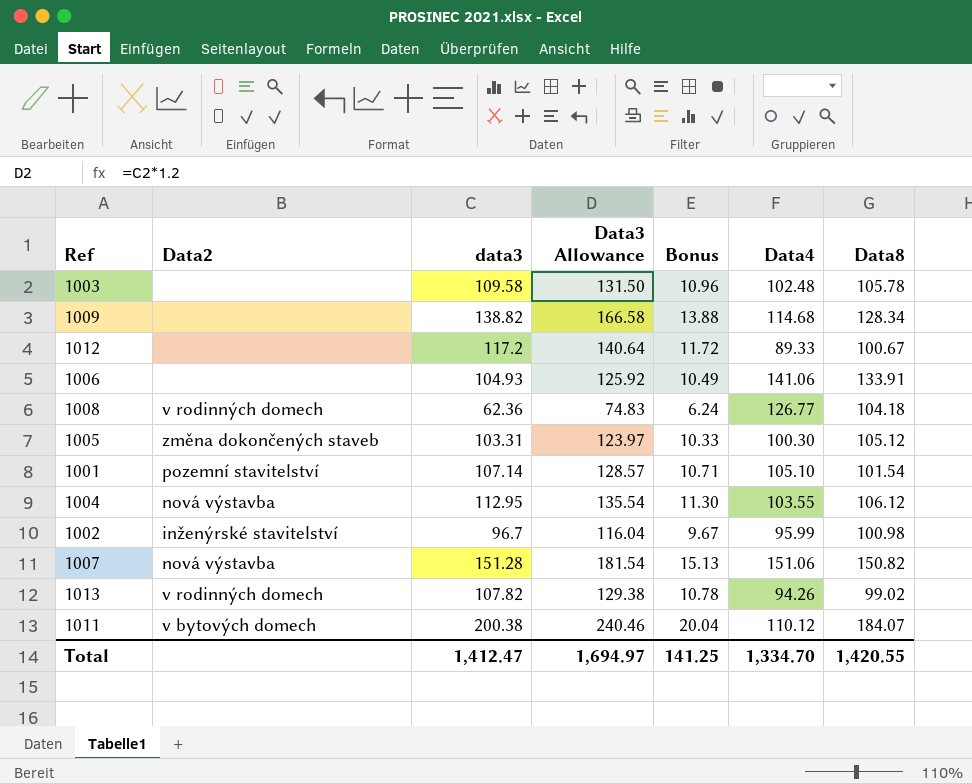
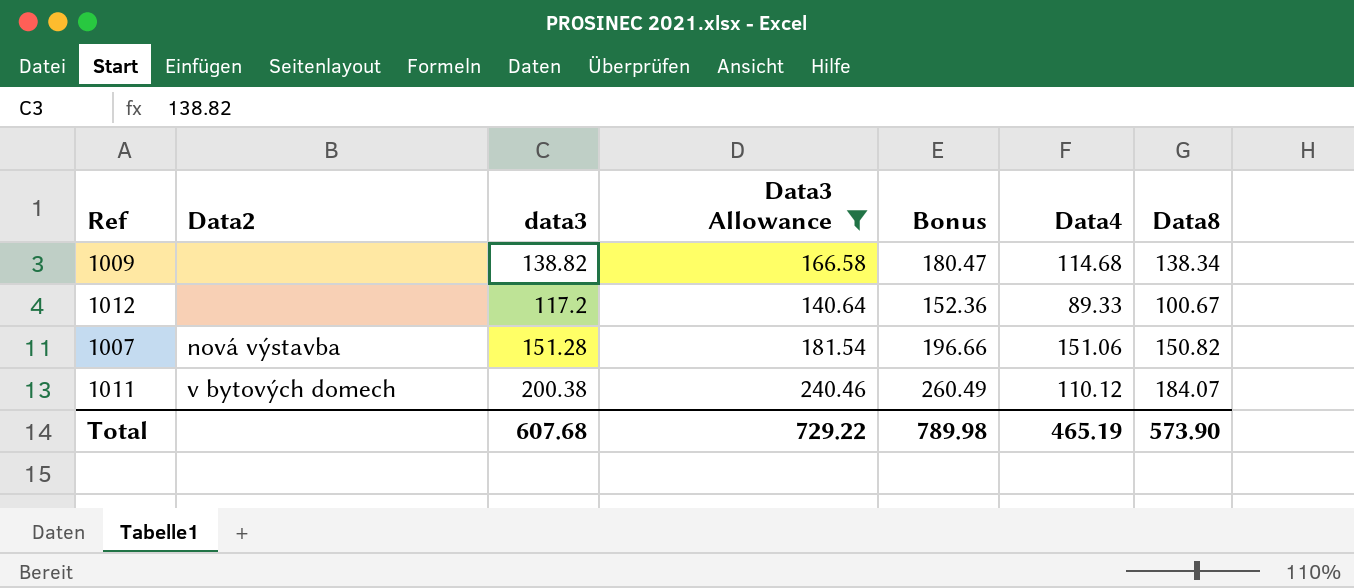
filter: none -> Data3 Allowance >= 140.64
column Bonus | formula: [data3] * 0.1 -> [data3] * 1.3
1009 | Data8: 128.34 -> 138.34
Total | data3: 1,412.47 -> 607.68
Total | Data3 Allowance: 1,694.97 -> 729.22
Total | Bonus: 141.25 -> 789.98
Total | Data4: 1,334.70 -> 465.19
Total | Data8: 1,420.55 -> 573.90

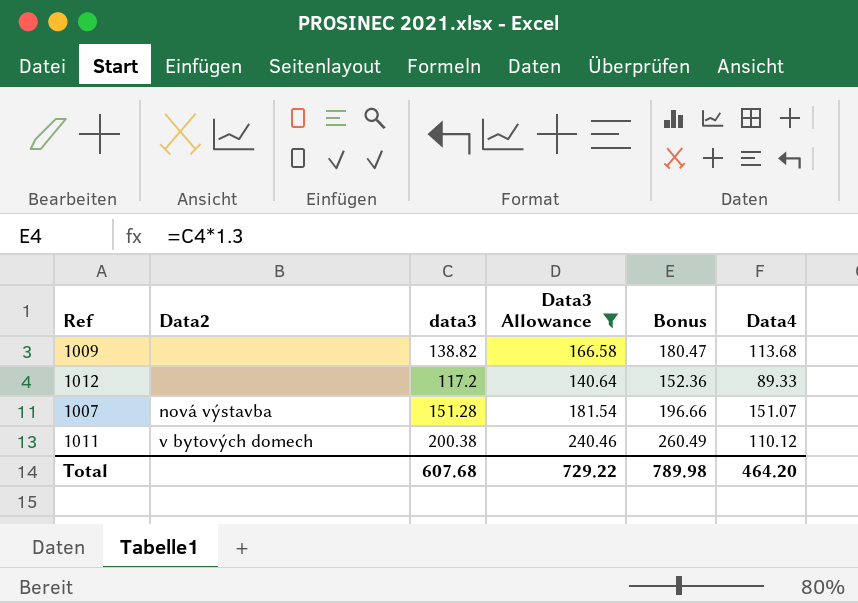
column Data8 | position: 7 -> none
1009 | Data4: 114.68 -> 113.68
1007 | Data4: 151.06 -> 151.07
Total | Data4: 465.19 -> 464.20

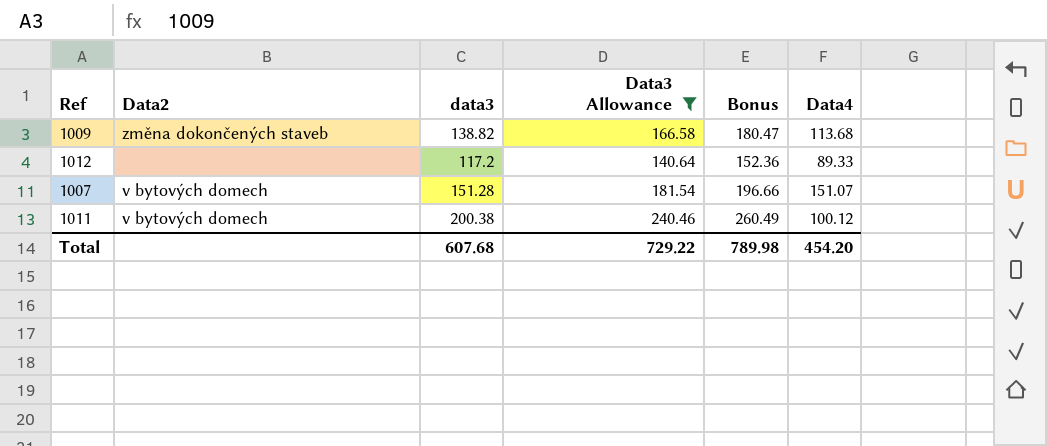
1009 | Data2: none -> změna dokončených staveb
1007 | Data2: nová výstavba -> v bytových domech
1011 | Data4: 110.12 -> 100.12
Total | Data4: 464.20 -> 454.20

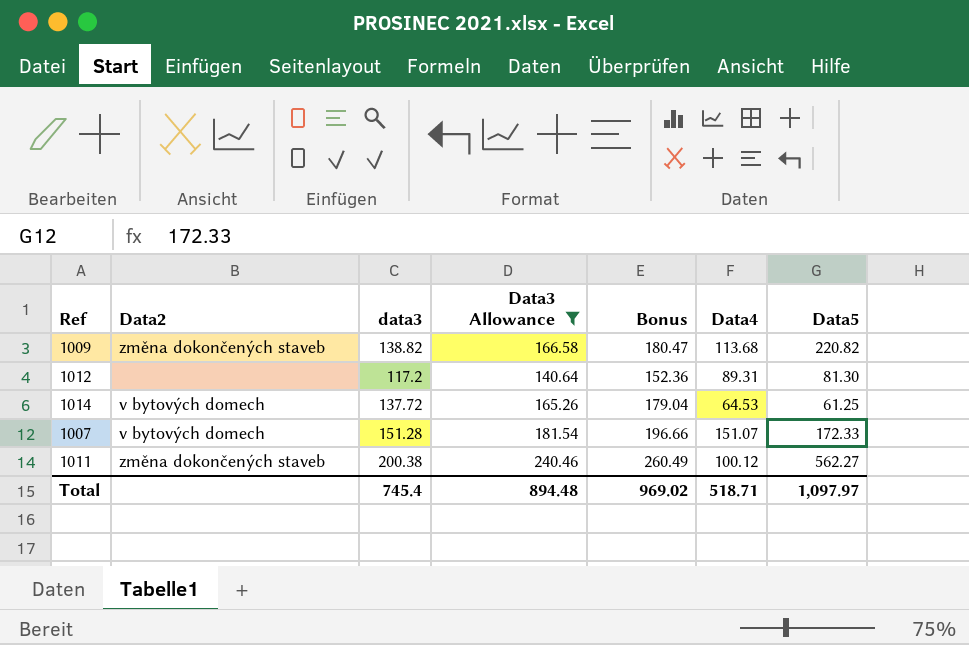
column Data5 | position: none -> 7
1012 | Data4: 89.33 -> 89.31
row 1014: none -> v bytových domech | 137.72 | 165.26 | 179.04 | 64.53 | 61.25
1011 | Data2: v bytových domech -> změna dokončených staveb
Total | data3: 607.68 -> 745.4
Total | Data3 Allowance: 729.22 -> 894.48
Total | Bonus: 789.98 -> 969.02
Total | Data4: 454.20 -> 518.71

